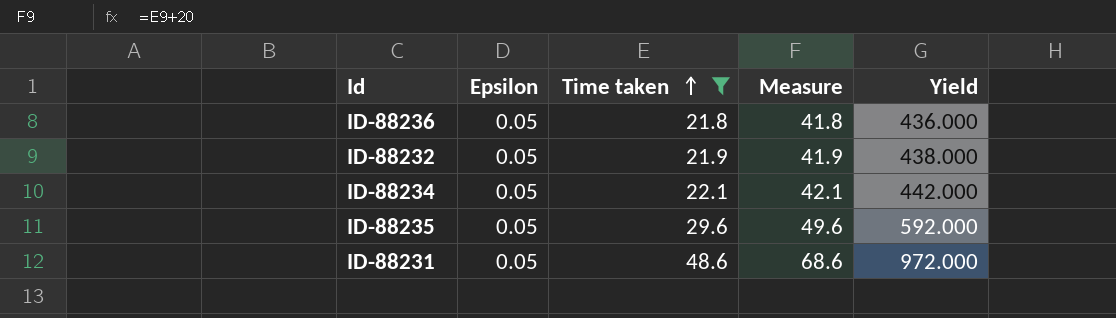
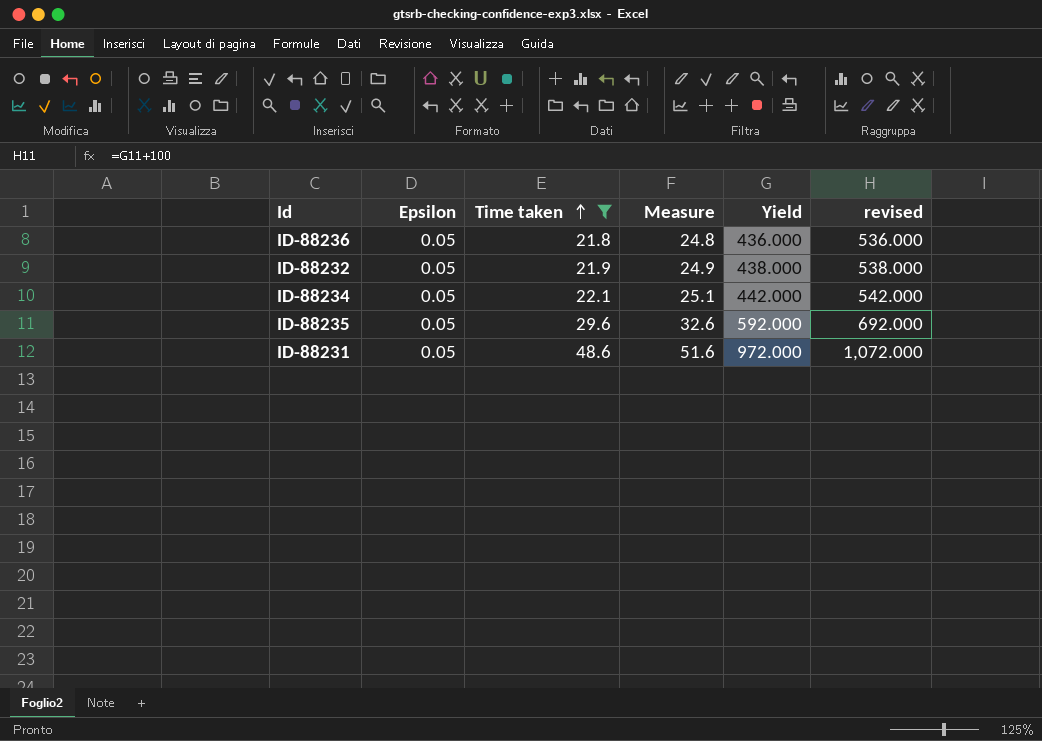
column Measure | formula: [Time taken] + 20 -> [Time taken] + 3
column revised | formula: none -> [Yield] + 100

